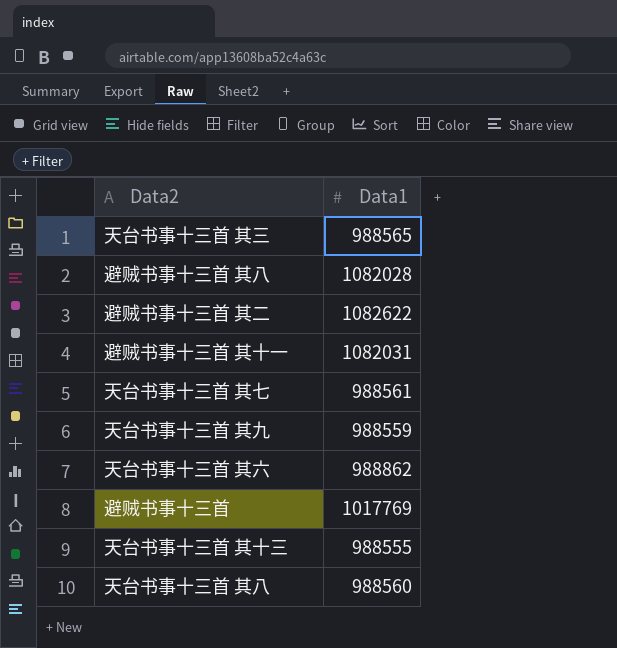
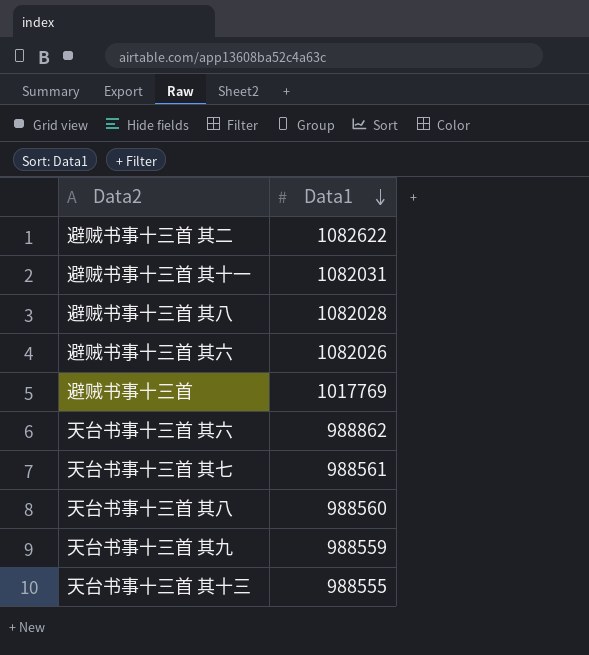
row order: none -> Data1 descending
row 天台书事十三首 其三: 988565 -> none
row 避贼书事十三首 其六: none -> 1082026

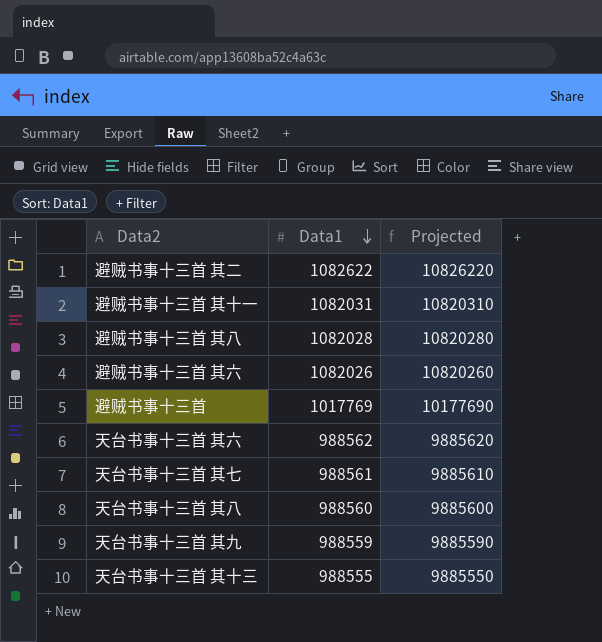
column Projected | formula: none -> [Data1] * 10
天台书事十三首 其六 | Data1: 988862 -> 988562

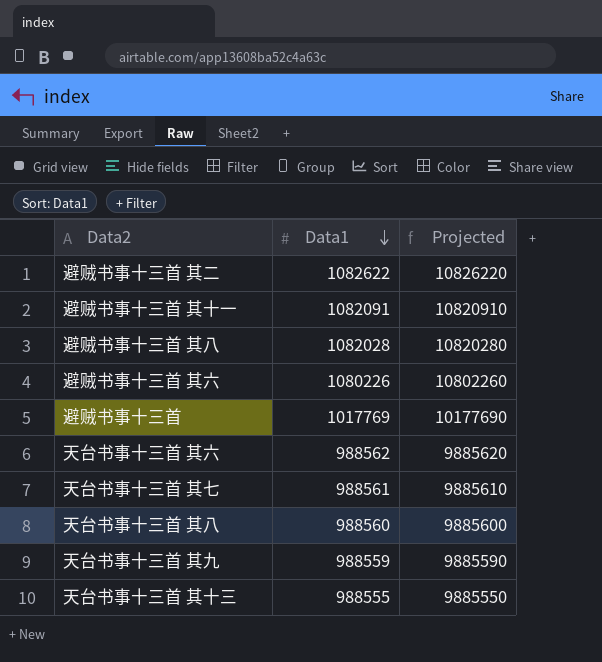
避贼书事十三首 其十一 | Data1: 1082031 -> 1082091
避贼书事十三首 其十一 | Projected: 10820310 -> 10820910
避贼书事十三首 其六 | Data1: 1082026 -> 1080226
避贼书事十三首 其六 | Projected: 10820260 -> 10802260

